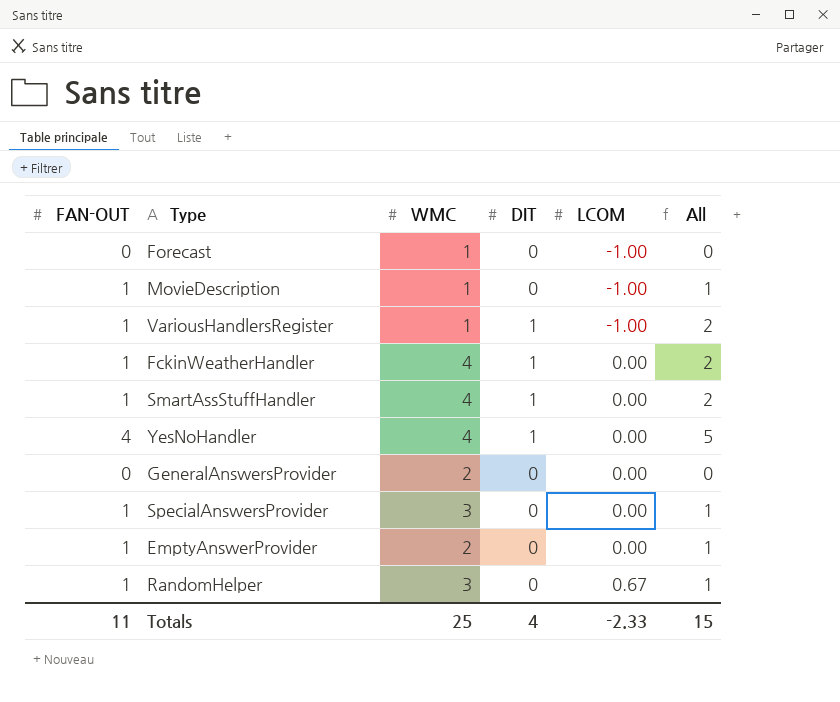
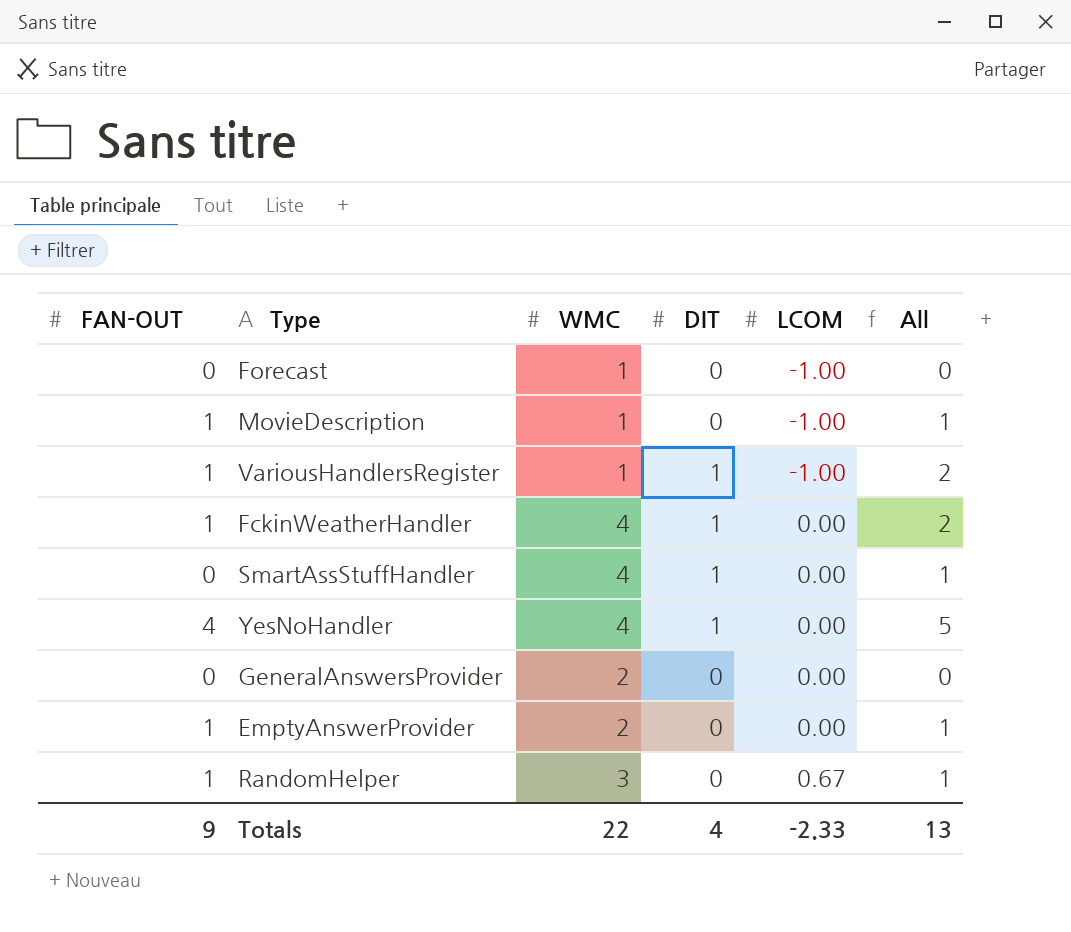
row SpecialAnswersProvider: 1 | 3 | 0 | 0.00 | 1 -> none
SmartAssStuffHandler | FAN-OUT: 1 -> 0
SmartAssStuffHandler | All: 2 -> 1
Totals | FAN-OUT: 11 -> 9
Totals | WMC: 25 -> 22
Totals | All: 15 -> 13

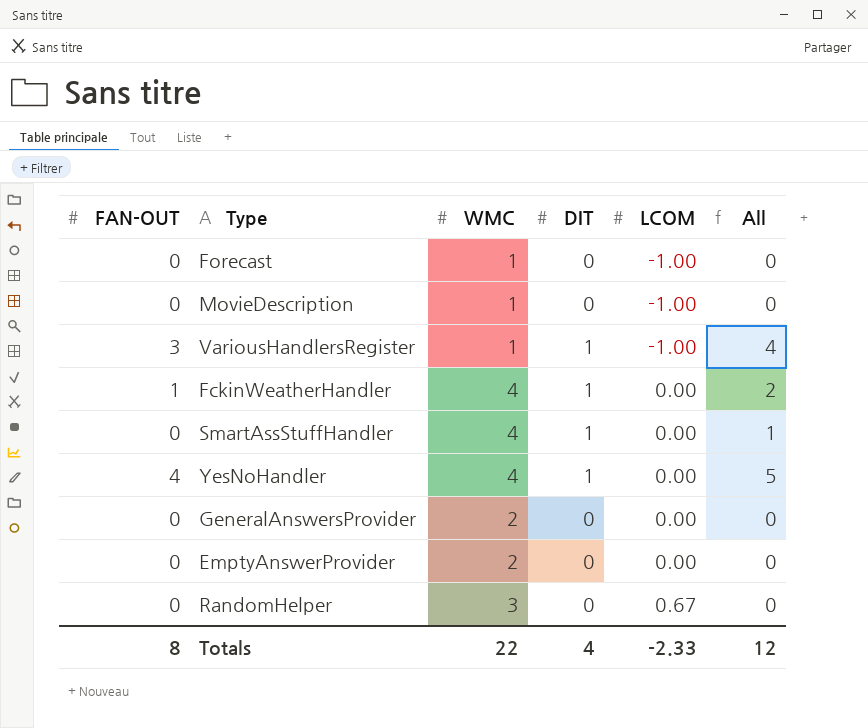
MovieDescription | FAN-OUT: 1 -> 0
MovieDescription | All: 1 -> 0
VariousHandlersRegister | FAN-OUT: 1 -> 3
VariousHandlersRegister | All: 2 -> 4
EmptyAnswerProvider | FAN-OUT: 1 -> 0
EmptyAnswerProvider | All: 1 -> 0
RandomHelper | FAN-OUT: 1 -> 0
RandomHelper | All: 1 -> 0
Totals | FAN-OUT: 9 -> 8
Totals | All: 13 -> 12

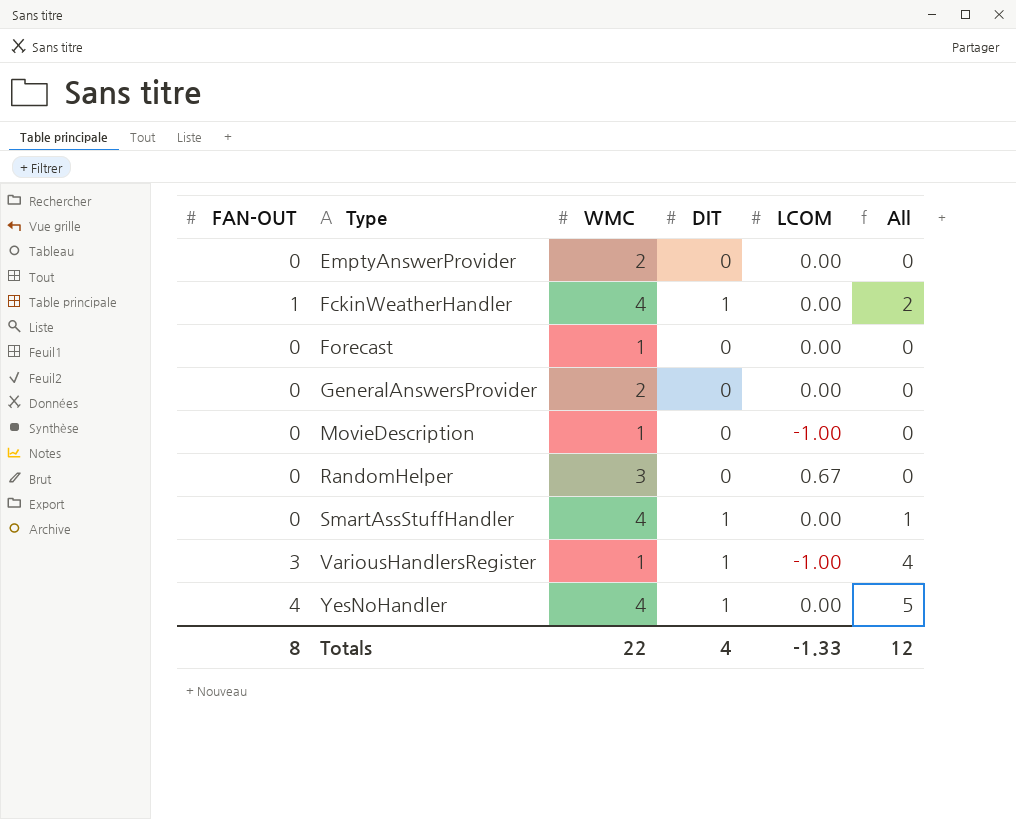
row order: LCOM ascending -> Type ascending
Forecast | LCOM: -1.00 -> 0.00
Totals | LCOM: -2.33 -> -1.33

